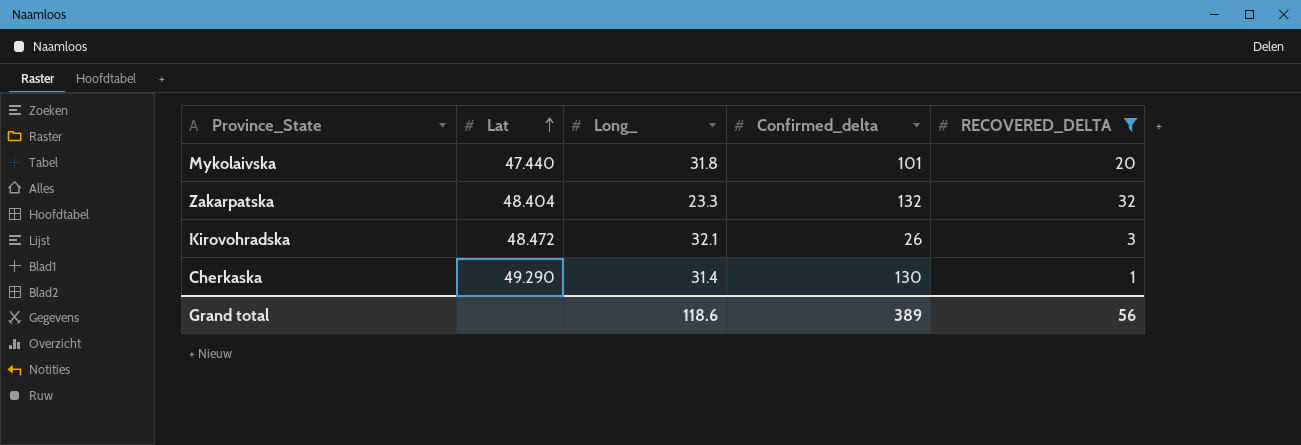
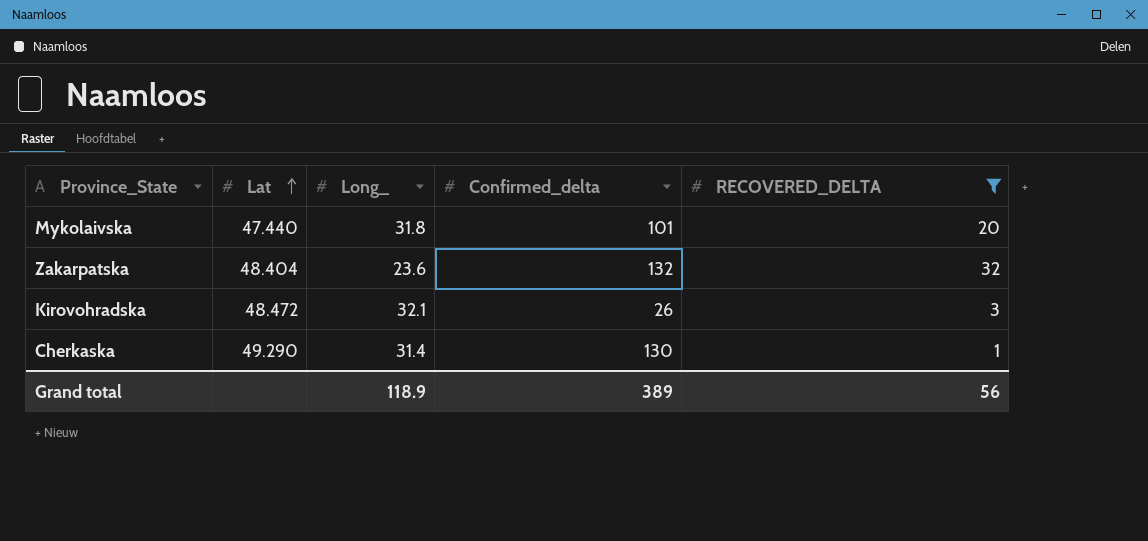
Zakarpatska | Long_: 23.3 -> 23.6
Grand total | Long_: 118.6 -> 118.9

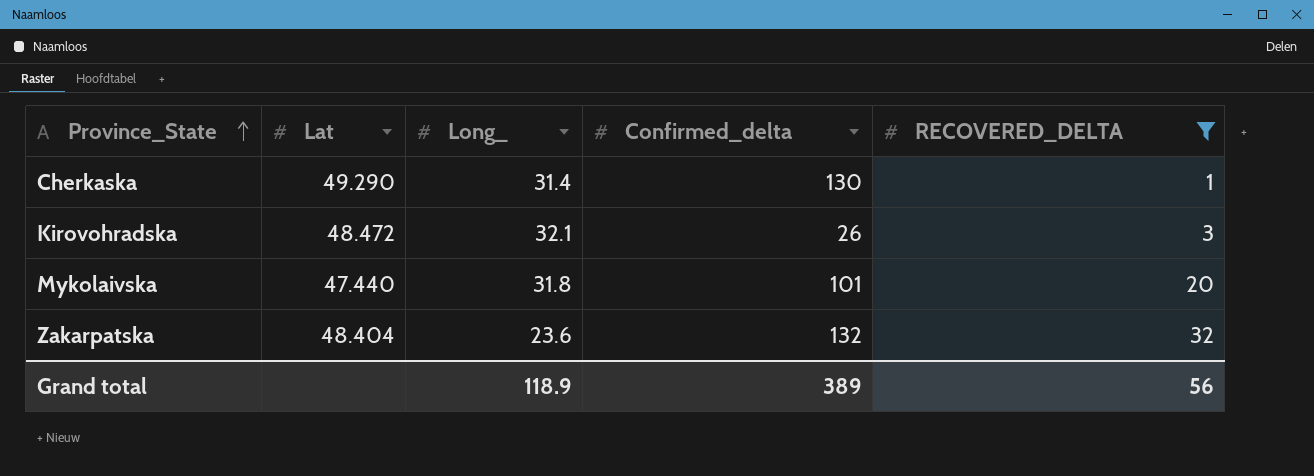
row order: Lat ascending -> Province_State ascending

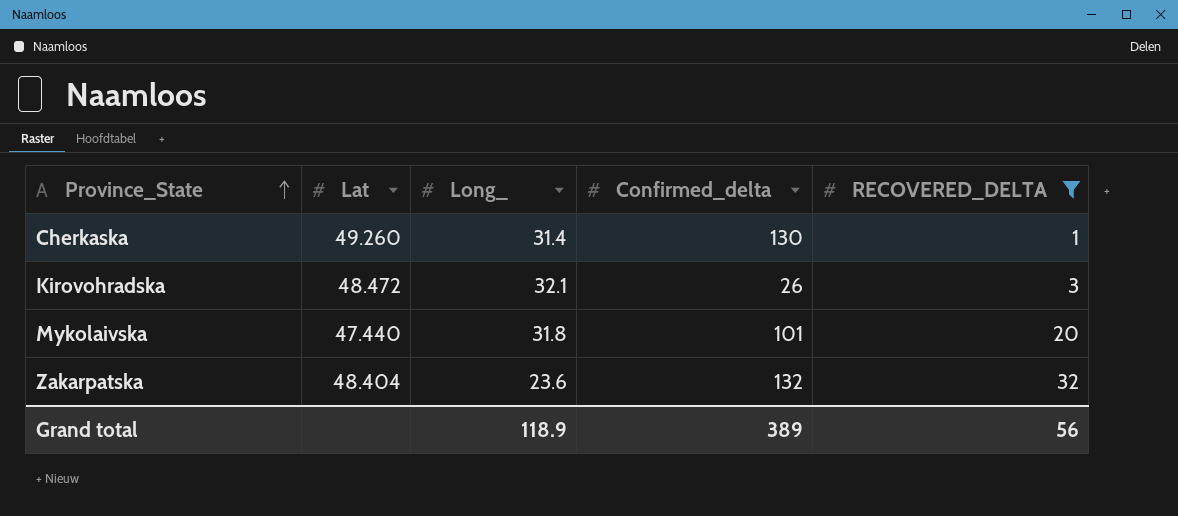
Cherkaska | Lat: 49.290 -> 49.260

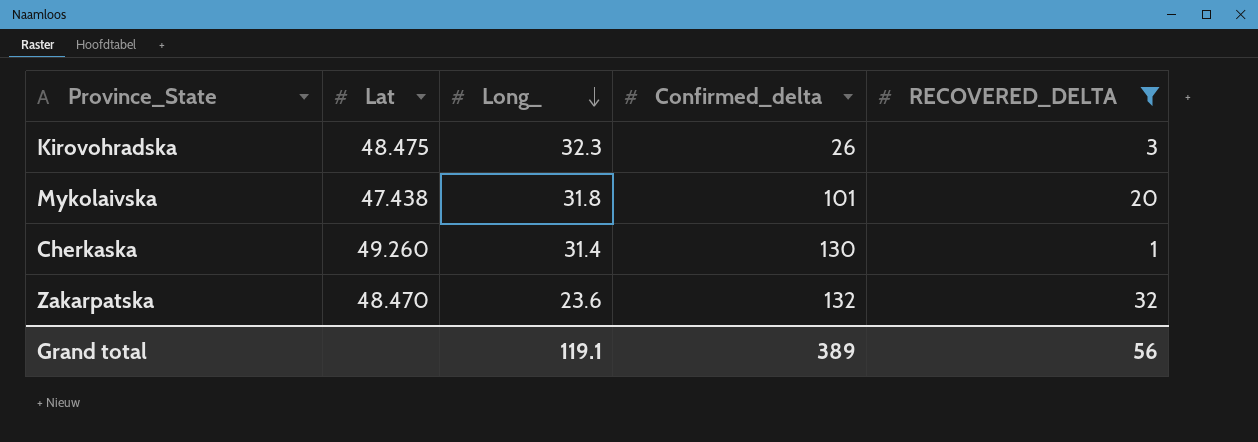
row order: Province_State ascending -> Long_ descending
Kirovohradska | Lat: 48.472 -> 48.475
Kirovohradska | Long_: 32.1 -> 32.3
Mykolaivska | Lat: 47.440 -> 47.438
Zakarpatska | Lat: 48.404 -> 48.470
Grand total | Long_: 118.9 -> 119.1

